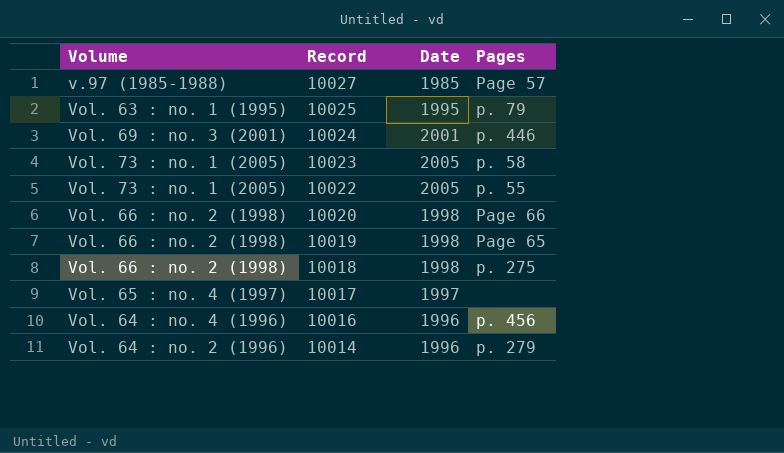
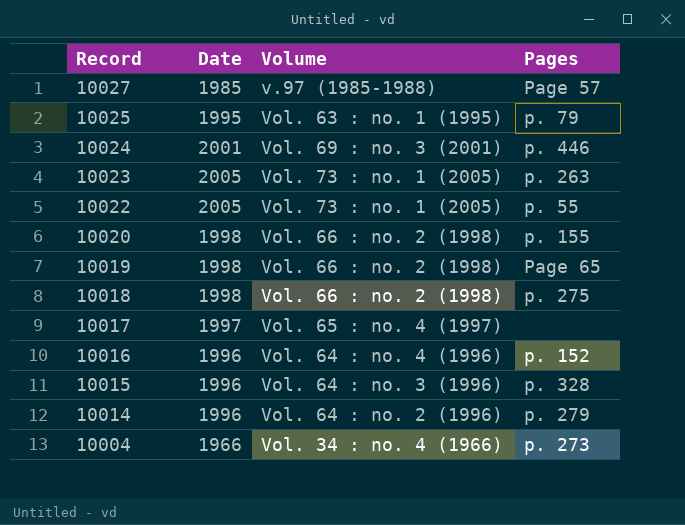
column Volume | position: 1 -> 3
10023 | Pages: p. 58 -> p. 263
10020 | Pages: Page 66 -> p. 155
10016 | Pages: p. 456 -> p. 152
row 10015: none -> 1996 | Vol. 64 : no. 3 (1996) | p. 328
row 10004: none -> 1966 | Vol. 34 : no. 4 (1966) | p. 273

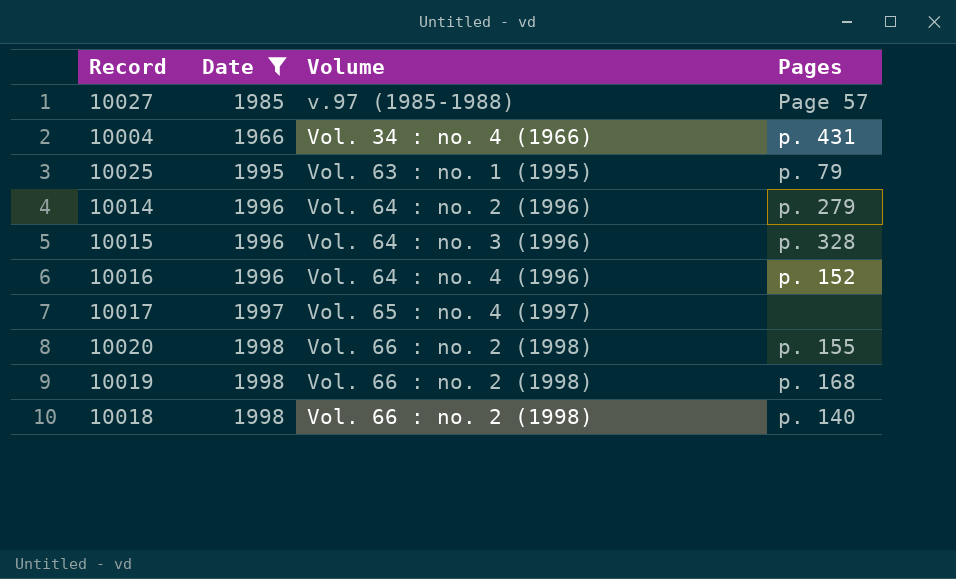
filter: none -> Date <= 1998
row order: Record descending -> Volume ascending
10004 | Pages: p. 273 -> p. 431
10019 | Pages: Page 65 -> p. 168
10018 | Pages: p. 275 -> p. 140

